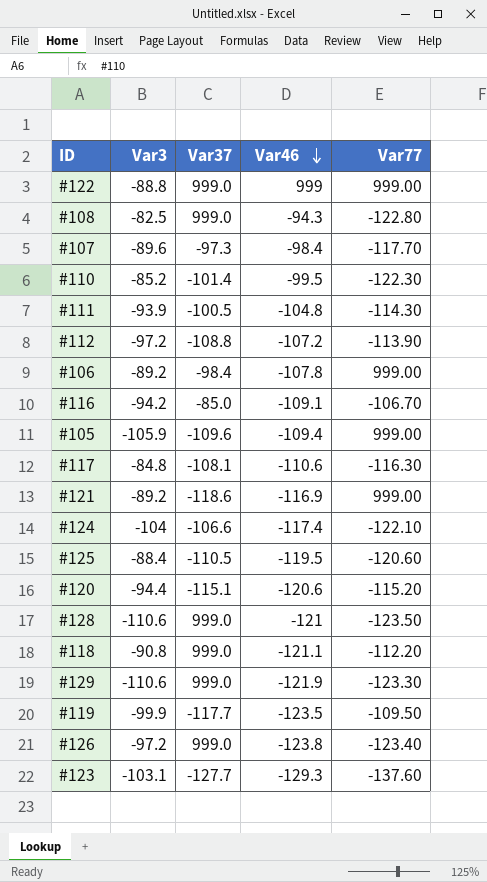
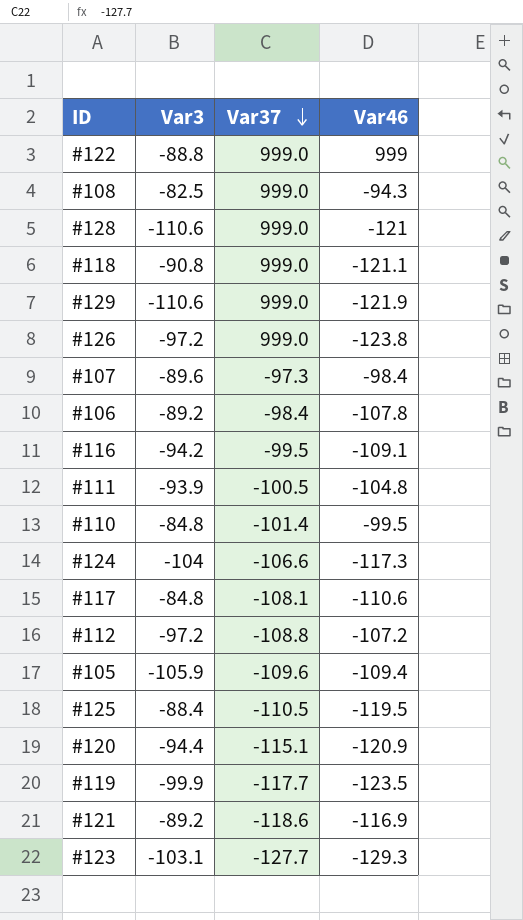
row order: Var46 descending -> Var37 descending
column Var77 | position: 5 -> none
#116 | Var37: -85.0 -> -99.5
#110 | Var3: -85.2 -> -84.8
#124 | Var46: -117.4 -> -117.3
#120 | Var46: -120.6 -> -120.9

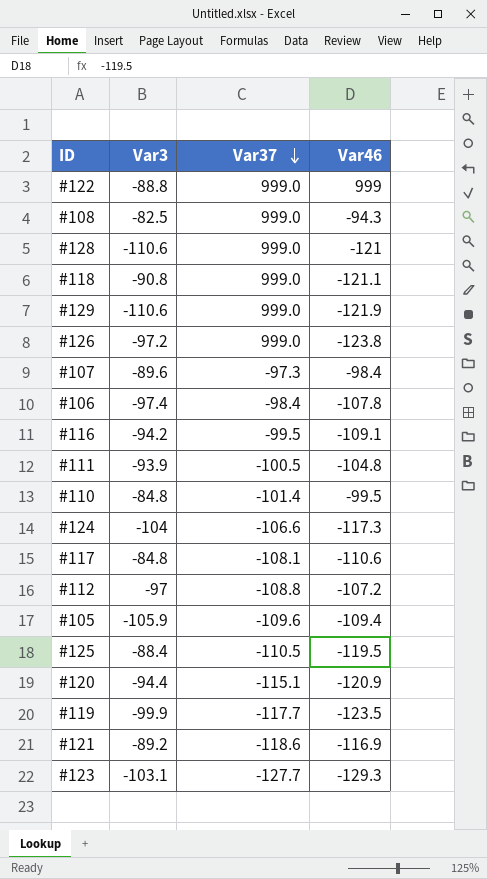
#106 | Var3: -89.2 -> -97.4
#112 | Var3: -97.2 -> -97

